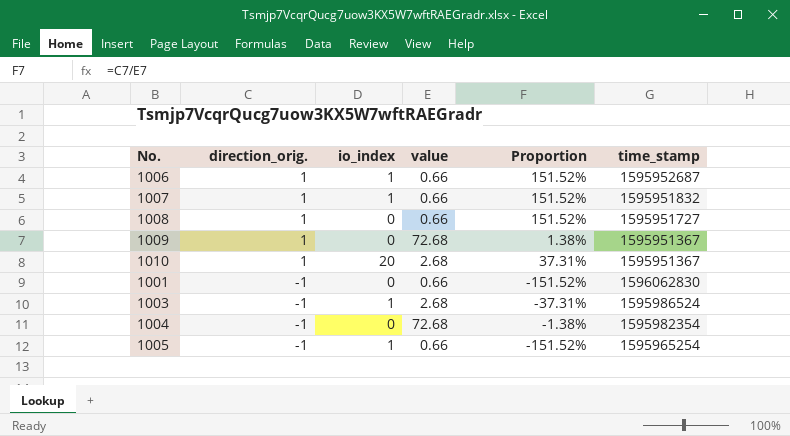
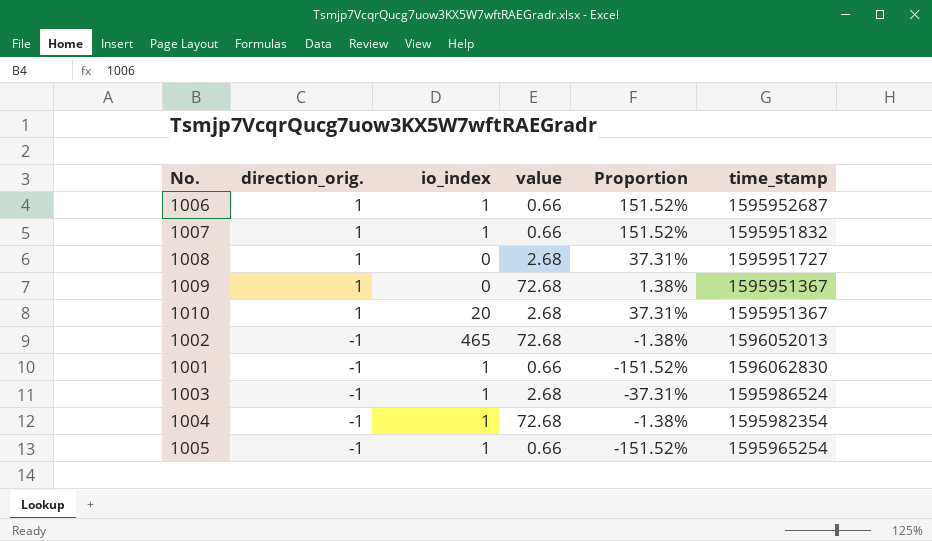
1008 | value: 0.66 -> 2.68
1008 | Proportion: 151.52% -> 37.31%
row 1002: none -> -1 | 465 | 72.68 | -1.38% | 1596052013
1001 | io_index: 0 -> 1
1004 | io_index: 0 -> 1

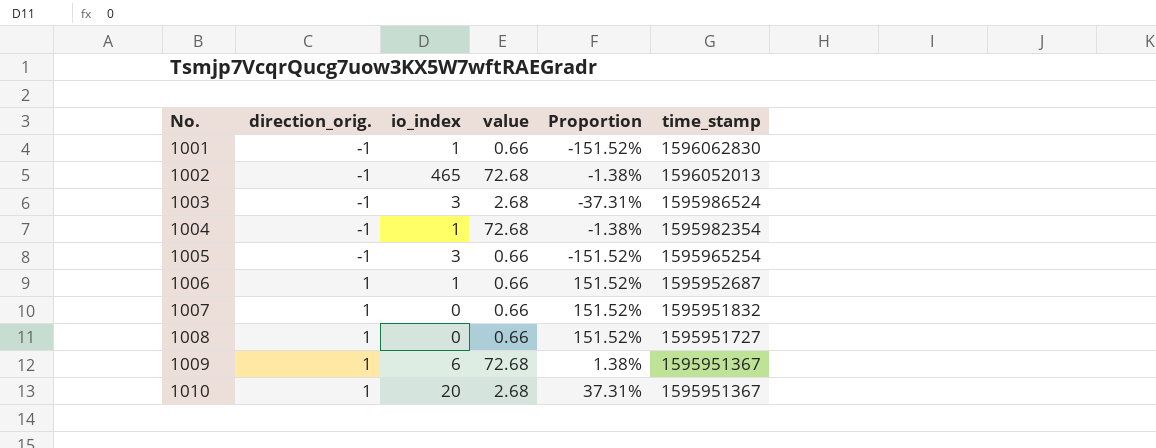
row order: direction_orig. descending -> No. ascending
1003 | io_index: 1 -> 3
1005 | io_index: 1 -> 3
1007 | io_index: 1 -> 0
1008 | value: 2.68 -> 0.66
1008 | Proportion: 37.31% -> 151.52%
1009 | io_index: 0 -> 6

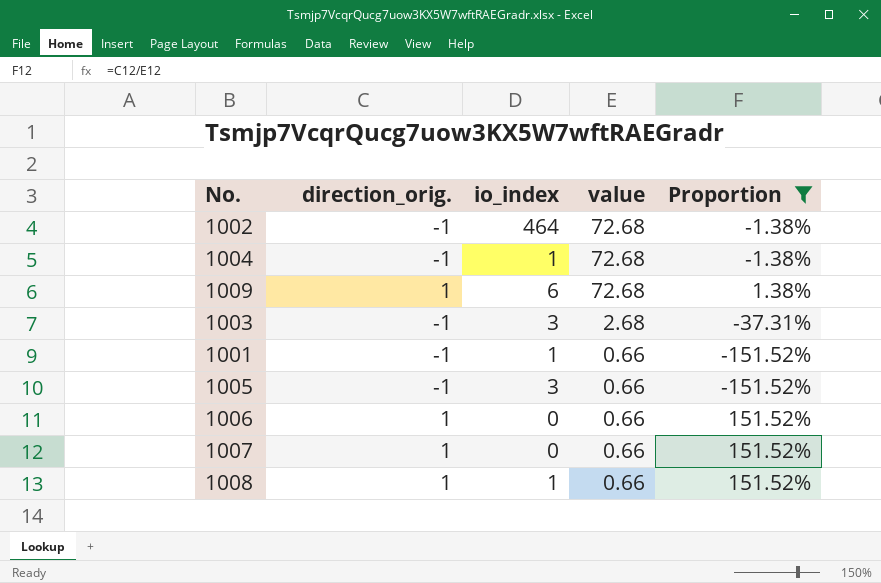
filter: none -> Proportion != 37.31%
row order: No. ascending -> value descending
column time_stamp | position: 6 -> none
1002 | io_index: 465 -> 464
1006 | io_index: 1 -> 0
1008 | io_index: 0 -> 1

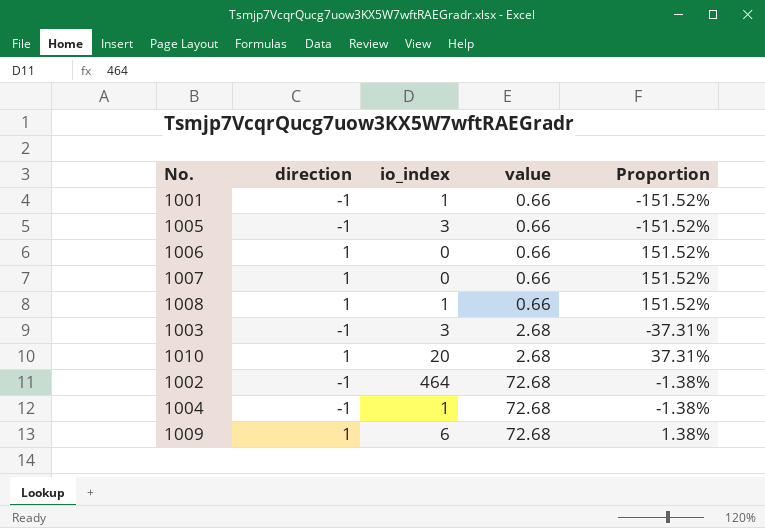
filter: Proportion != 37.31% -> none
row order: value descending -> value ascending
column name: direction_orig. -> direction

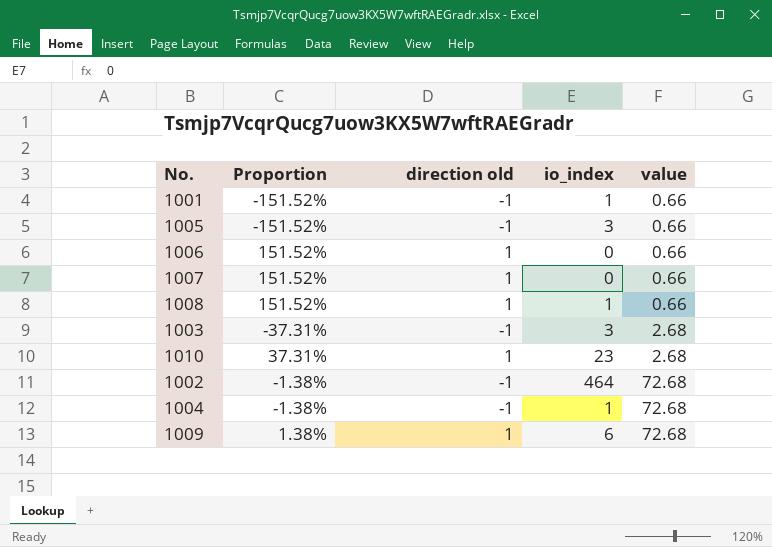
column Proportion | position: 5 -> 2
column name: direction -> direction old
1010 | io_index: 20 -> 23

